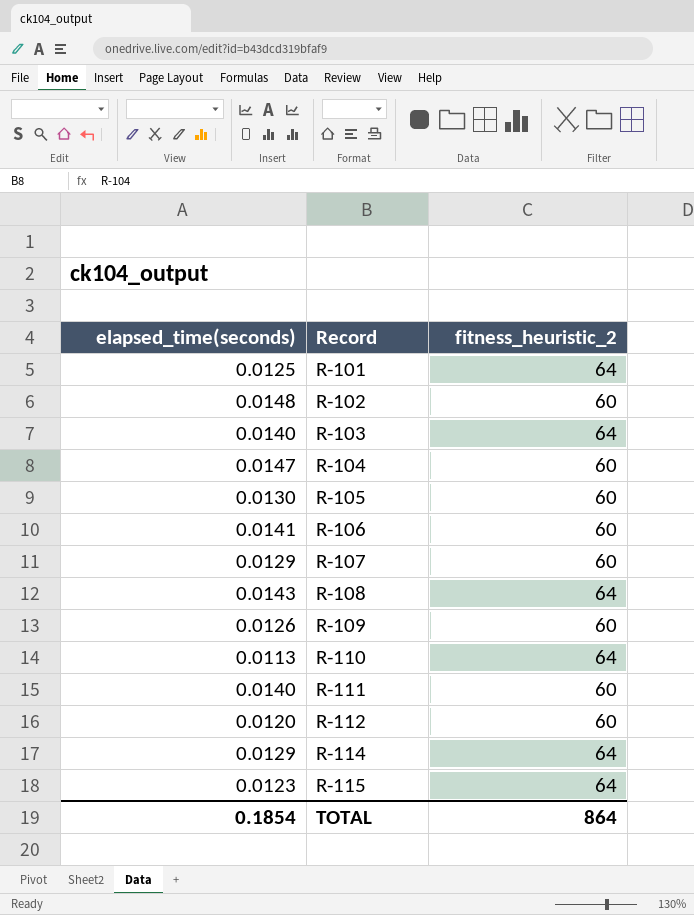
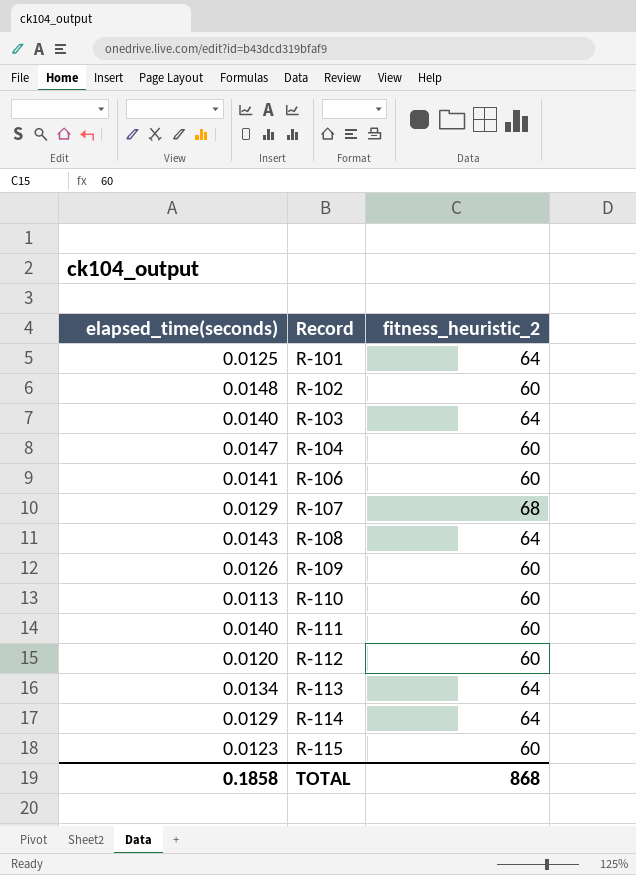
row R-105: 0.0130 | 60 -> none
R-107 | fitness_heuristic_2: 60 -> 68
R-110 | fitness_heuristic_2: 64 -> 60
row R-113: none -> 0.0134 | 64
R-115 | fitness_heuristic_2: 64 -> 60
TOTAL | elapsed_time(seconds): 0.1854 -> 0.1858
TOTAL | fitness_heuristic_2: 864 -> 868

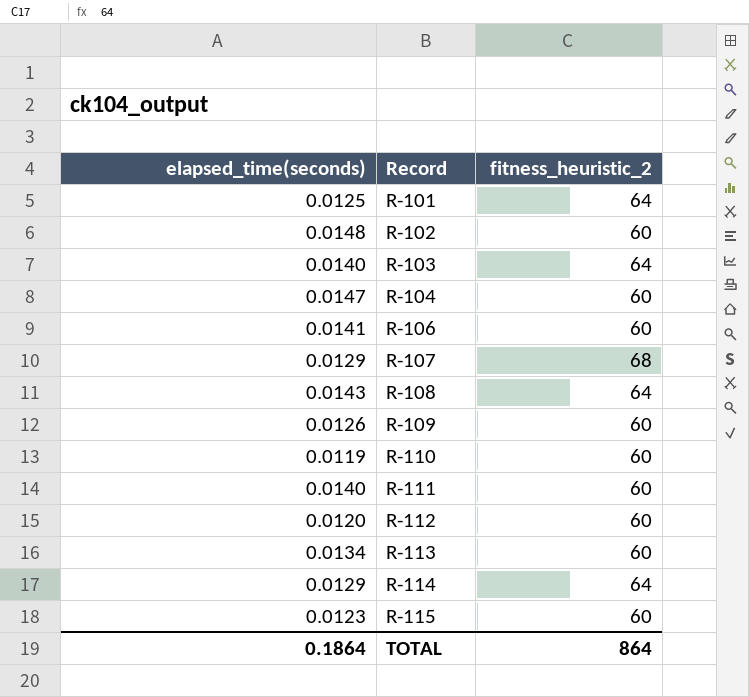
R-110 | elapsed_time(seconds): 0.0113 -> 0.0119
R-113 | fitness_heuristic_2: 64 -> 60
TOTAL | elapsed_time(seconds): 0.1858 -> 0.1864
TOTAL | fitness_heuristic_2: 868 -> 864

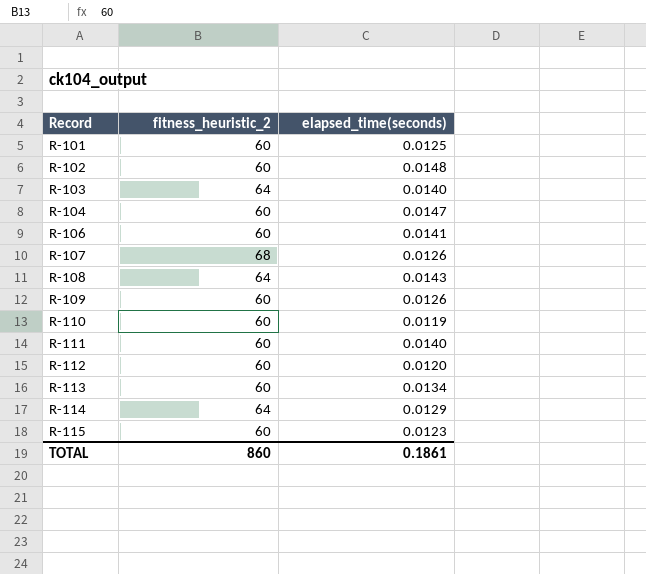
column elapsed_time(seconds) | position: 1 -> 3
R-101 | fitness_heuristic_2: 64 -> 60
R-107 | elapsed_time(seconds): 0.0129 -> 0.0126
TOTAL | fitness_heuristic_2: 864 -> 860
TOTAL | elapsed_time(seconds): 0.1864 -> 0.1861

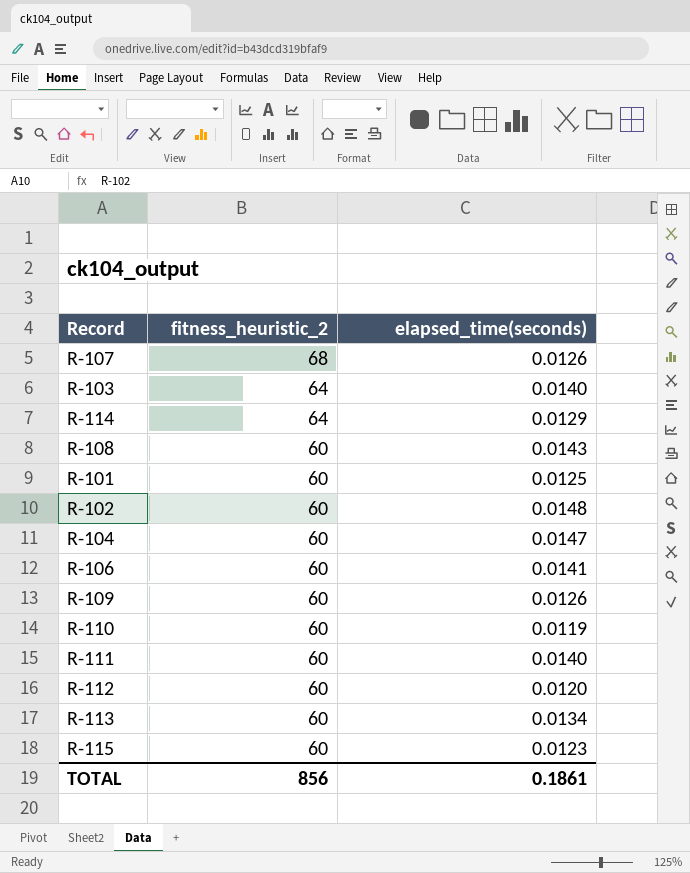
row order: Record ascending -> fitness_heuristic_2 descending
R-108 | fitness_heuristic_2: 64 -> 60
TOTAL | fitness_heuristic_2: 860 -> 856

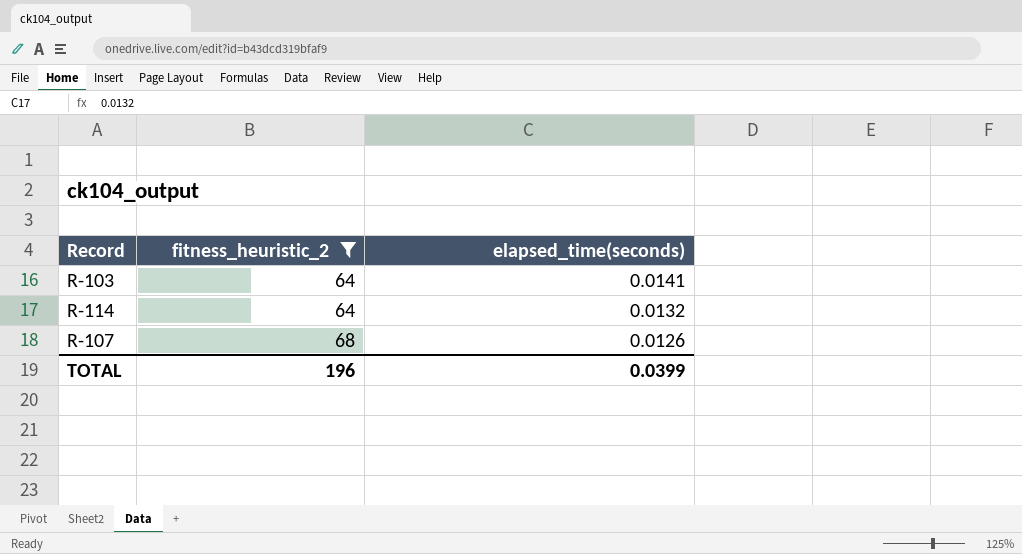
filter: none -> fitness_heuristic_2 != 60
row order: fitness_heuristic_2 descending -> fitness_heuristic_2 ascending
R-103 | elapsed_time(seconds): 0.0140 -> 0.0141
R-114 | elapsed_time(seconds): 0.0129 -> 0.0132
TOTAL | fitness_heuristic_2: 856 -> 196
TOTAL | elapsed_time(seconds): 0.1861 -> 0.0399

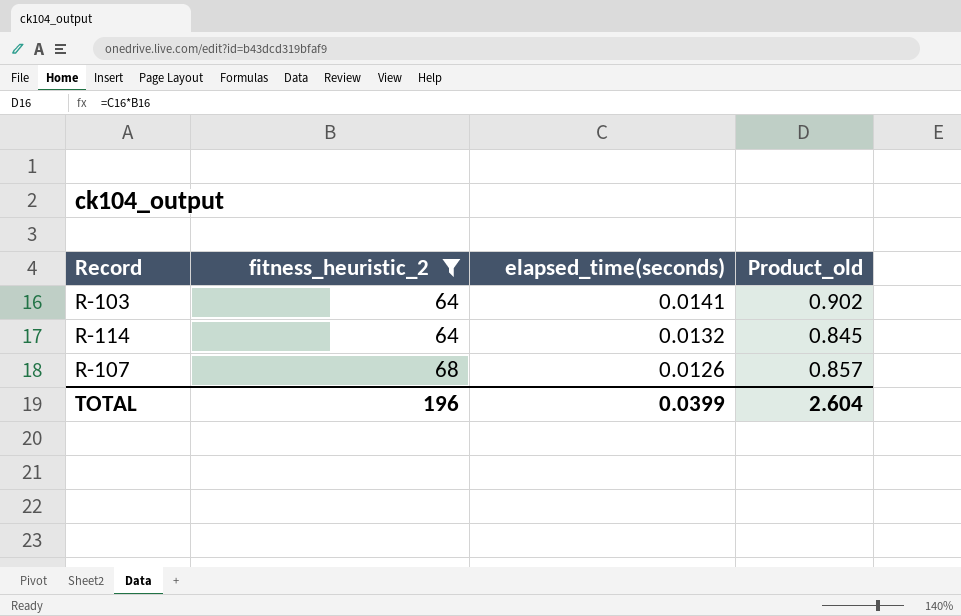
column Product_old | formula: none -> [fitness_heuristic_2] * [elapsed_time(seconds)]

